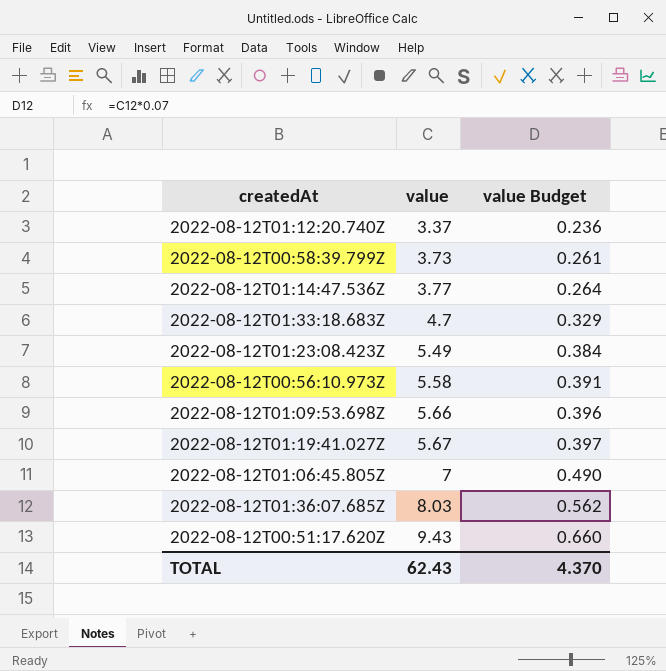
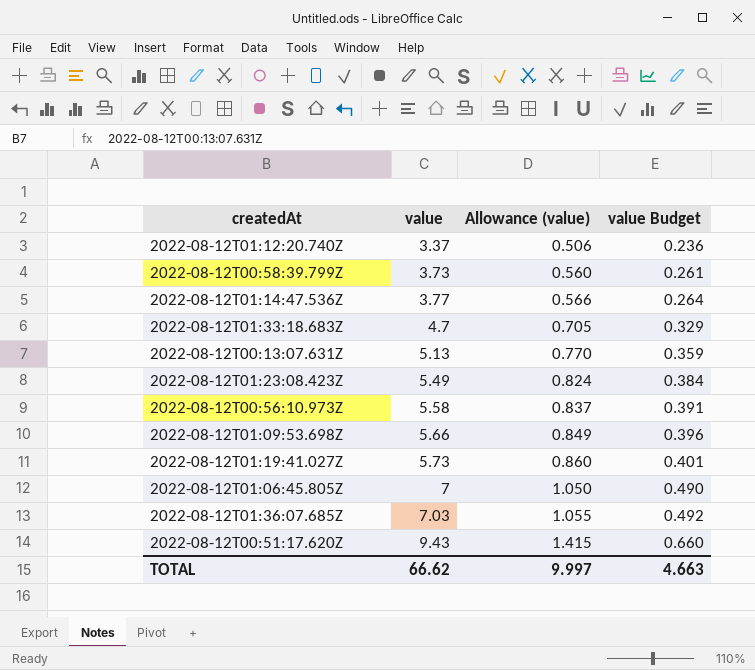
column Allowance (value) | formula: none -> [value] * 0.15
row 2022-08-12T00:13:07.631Z: none -> 5.13 | 0.770 | 0.359
2022-08-12T01:19:41.027Z | value: 5.67 -> 5.73
2022-08-12T01:19:41.027Z | value Budget: 0.397 -> 0.401
2022-08-12T01:36:07.685Z | value: 8.03 -> 7.03
2022-08-12T01:36:07.685Z | value Budget: 0.562 -> 0.492
TOTAL | value: 62.43 -> 66.62
TOTAL | value Budget: 4.370 -> 4.663

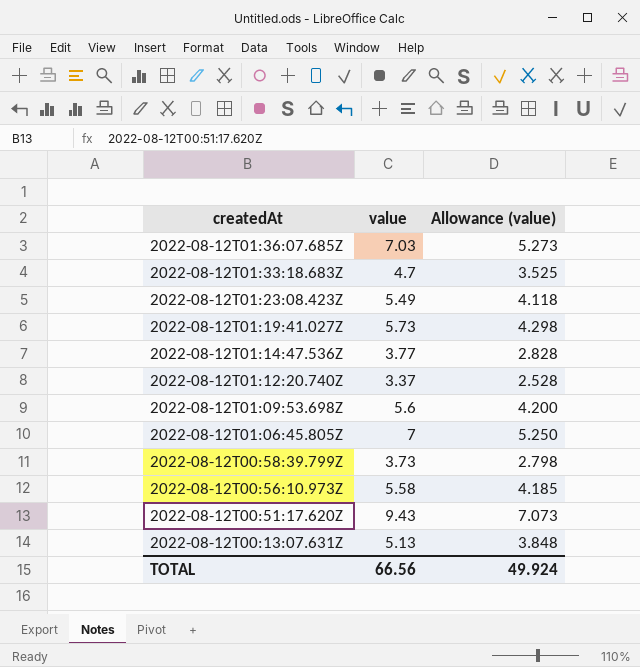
row order: value ascending -> createdAt descending
column value Budget | formula: [value] * 0.07 -> none
column Allowance (value) | formula: [value] * 0.15 -> [value] * 0.75
2022-08-12T01:09:53.698Z | value: 5.66 -> 5.6
TOTAL | value: 66.62 -> 66.56
TOTAL | Allowance (value): 9.997 -> 49.924

